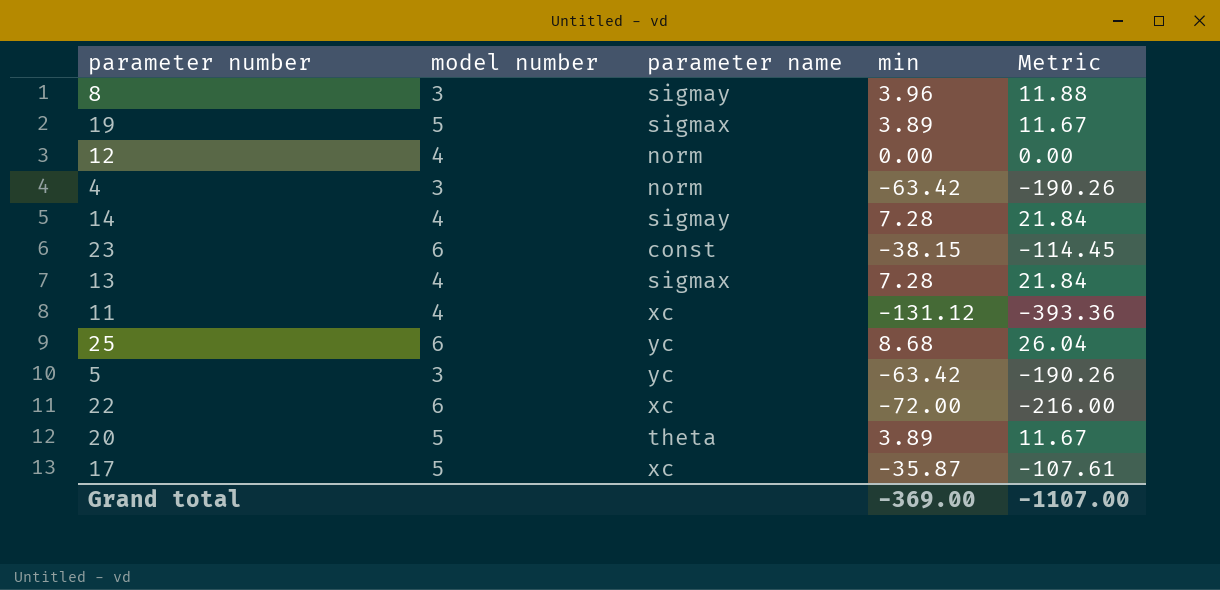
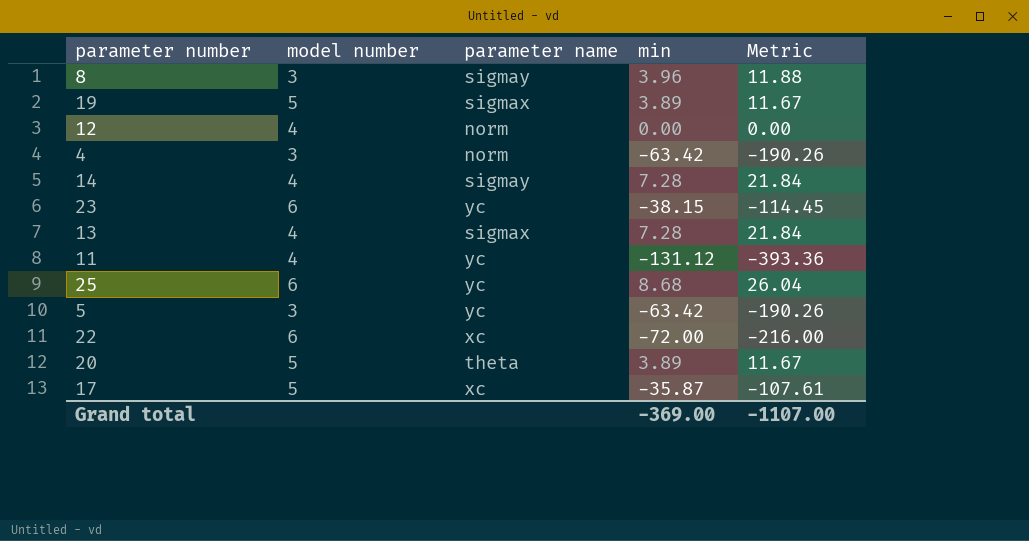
23 | parameter name: const -> yc
11 | parameter name: xc -> yc

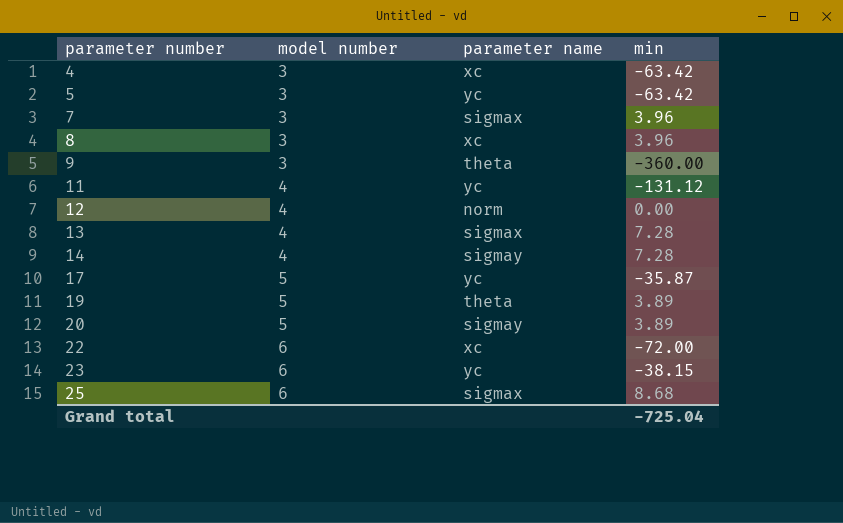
row order: none -> parameter number ascending
column Metric | formula: [min] * 3 -> none
4 | parameter name: norm -> xc
row 7: none -> 3 | sigmax | 3.96
8 | parameter name: sigmay -> xc
row 9: none -> 3 | theta | -360.00
17 | parameter name: xc -> yc
19 | parameter name: sigmax -> theta
20 | parameter name: theta -> sigmay
25 | parameter name: yc -> sigmax
Grand total | min: -369.00 -> -725.04

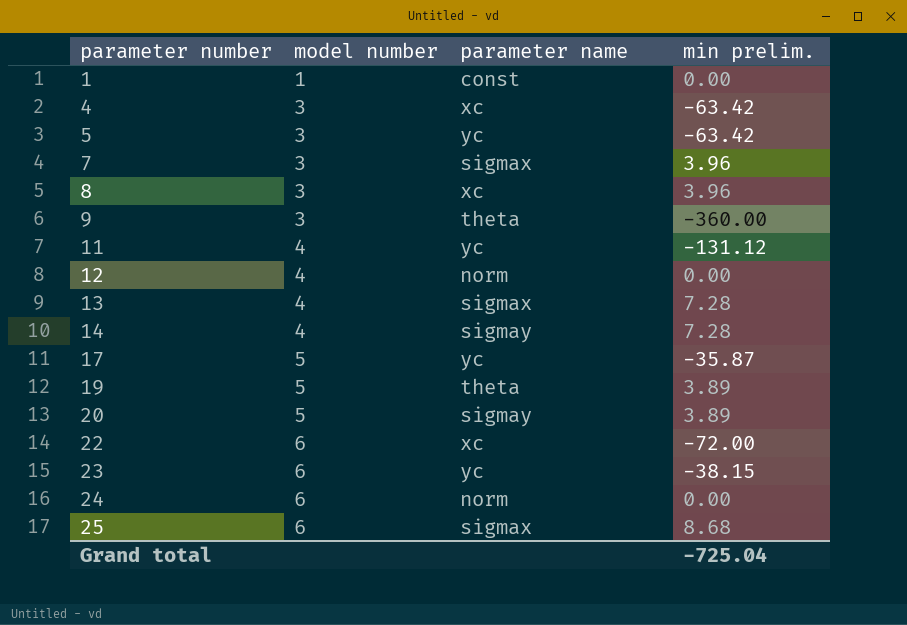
column name: min -> min prelim.
row 1: none -> 1 | const | 0.00
row 24: none -> 6 | norm | 0.00

